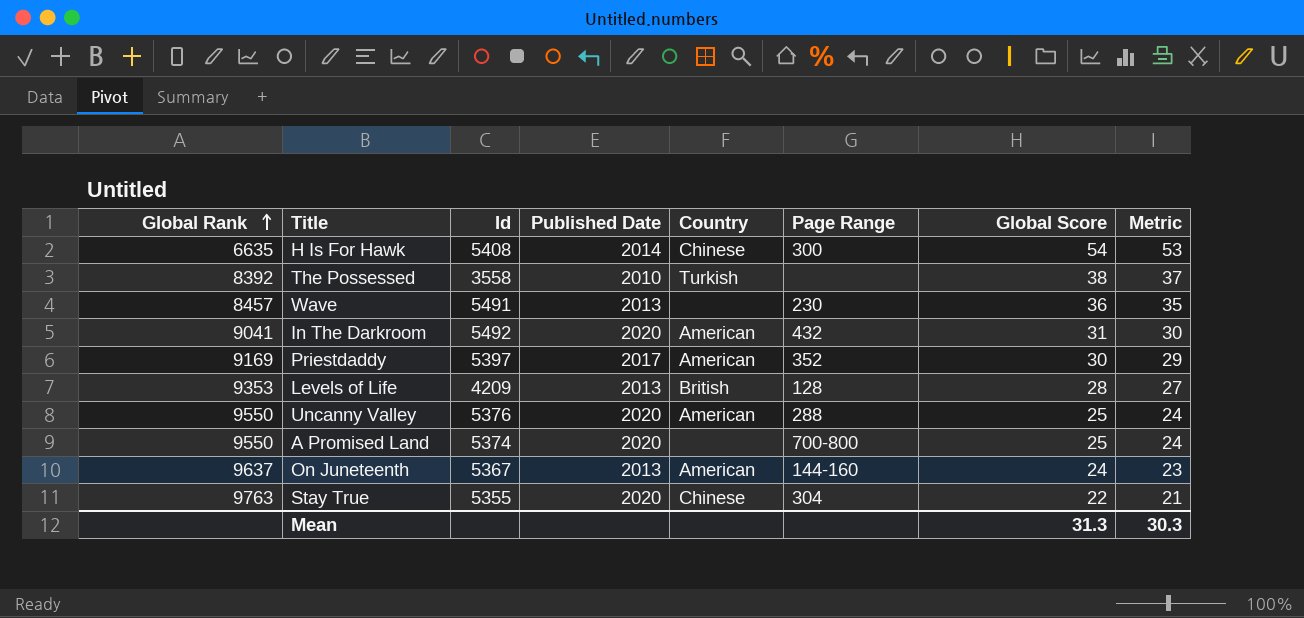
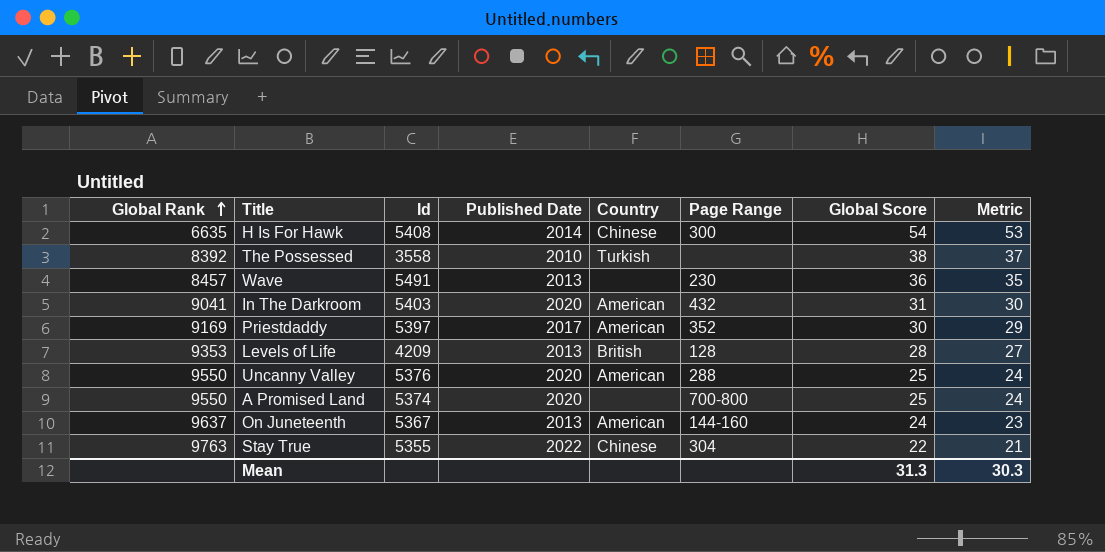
In The Darkroom | Id: 5492 -> 5403
Stay True | Published Date: 2020 -> 2022

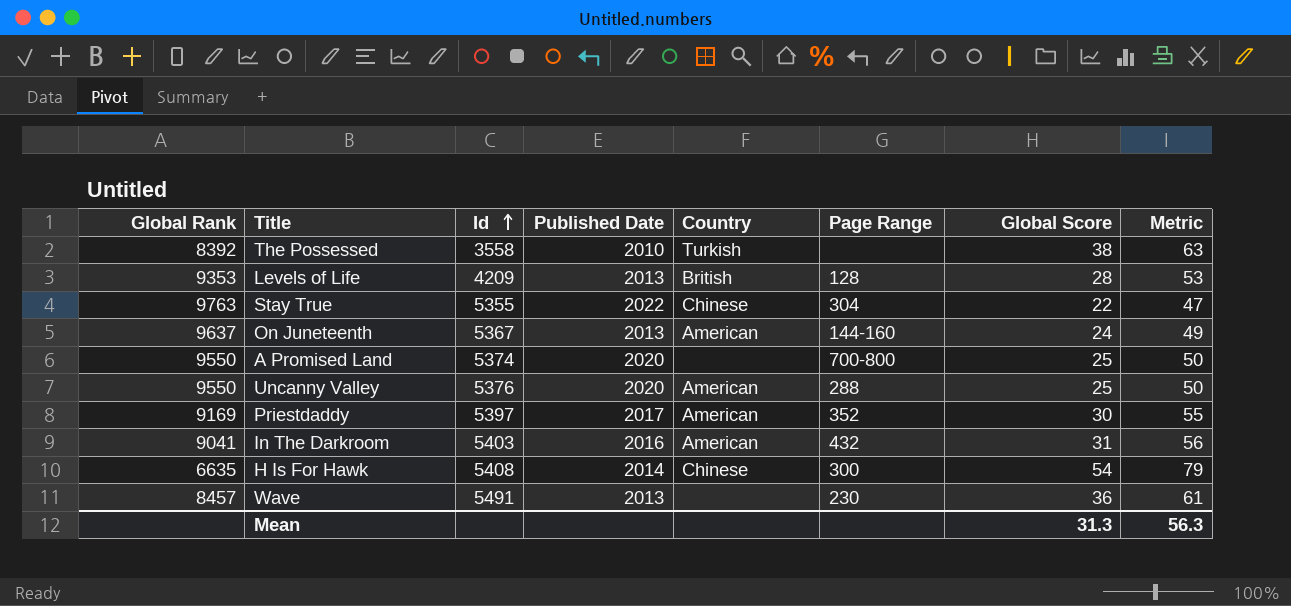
row order: Global Rank ascending -> Id ascending
column Metric | formula: [Global Score] - 1 -> [Global Score] + 25
In The Darkroom | Published Date: 2020 -> 2016
Mean | Metric: 30.3 -> 56.3

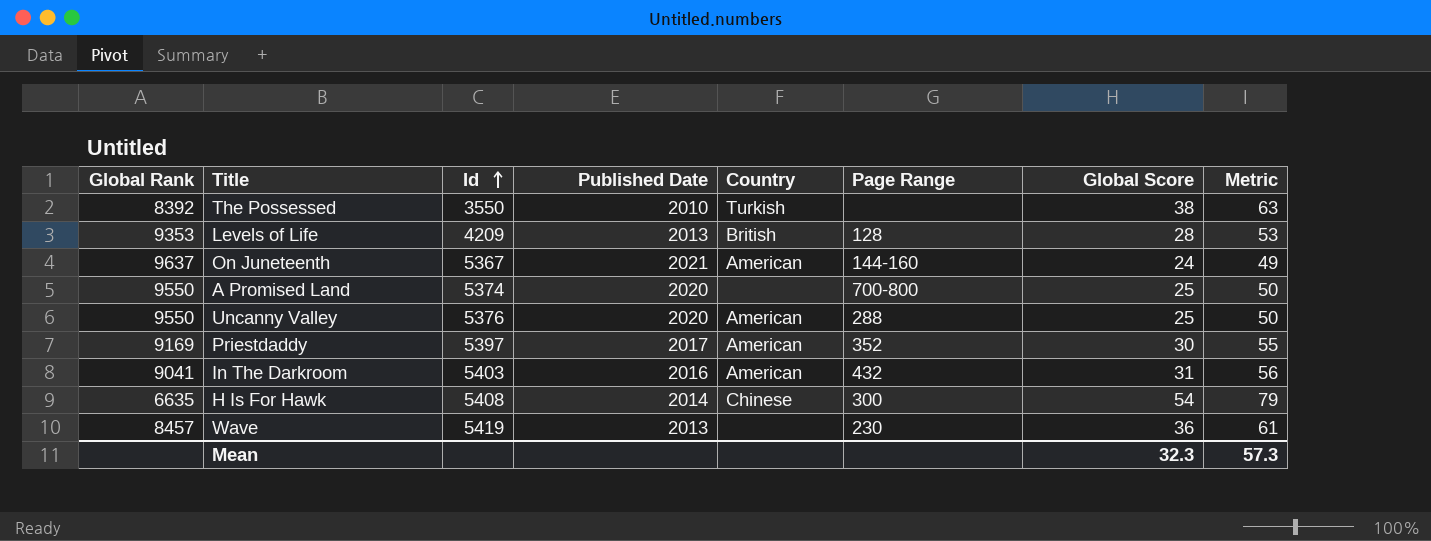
row Stay True: 9763 | 5355 | 2022 | Chinese | 304 | 22 | 47 -> none
The Possessed | Id: 3558 -> 3550
On Juneteenth | Published Date: 2013 -> 2021
Wave | Id: 5491 -> 5419
Mean | Global Score: 31.3 -> 32.3
Mean | Metric: 56.3 -> 57.3

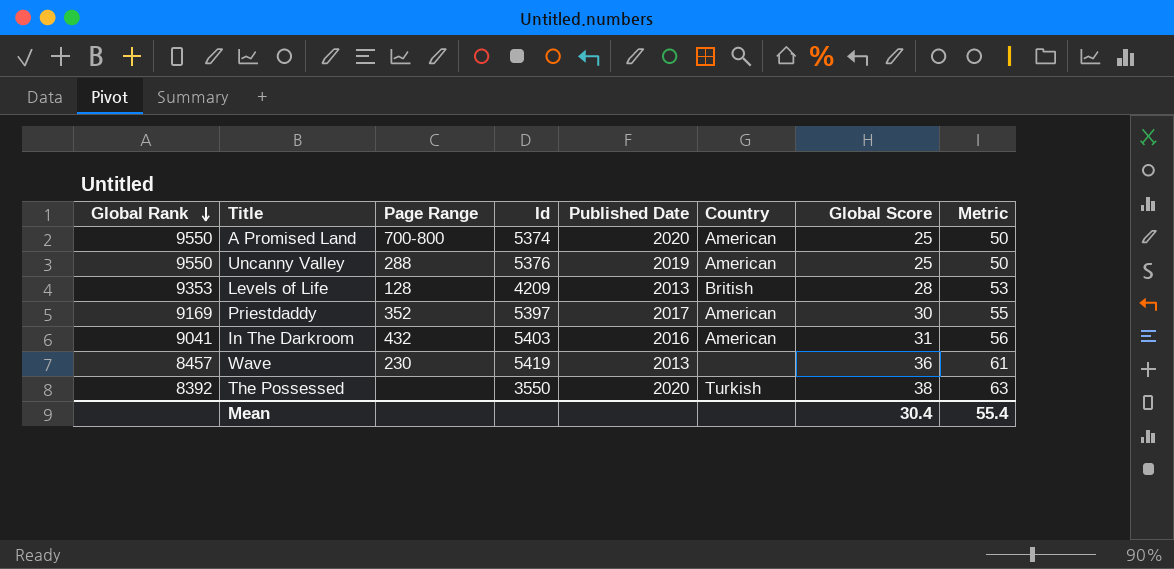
row order: Id ascending -> Global Rank descending
column Page Range | position: 6 -> 3
row On Juneteenth: 9637 | 5367 | 2021 | American | 144-160 | 24 | 49 -> none
row H Is For Hawk: 6635 | 5408 | 2014 | Chinese | 300 | 54 | 79 -> none
A Promised Land | Country: none -> American
Uncanny Valley | Published Date: 2020 -> 2019
The Possessed | Published Date: 2010 -> 2020
Mean | Global Score: 32.3 -> 30.4
Mean | Metric: 57.3 -> 55.4

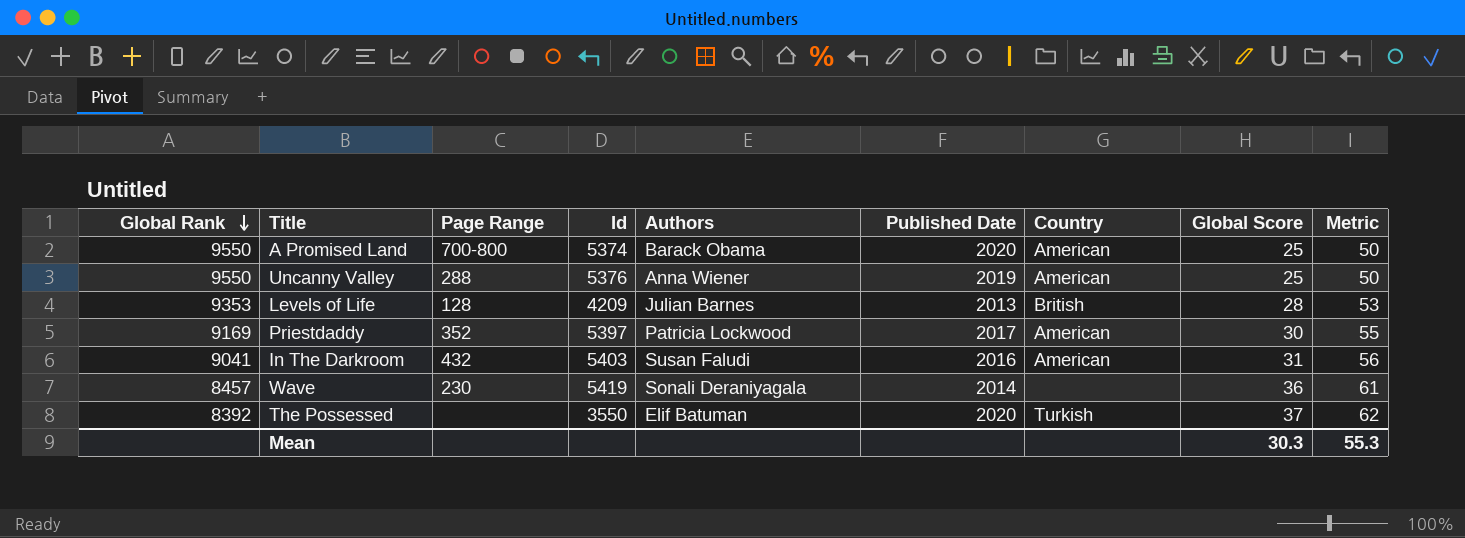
column Authors | position: none -> 5
Wave | Published Date: 2013 -> 2014
The Possessed | Global Score: 38 -> 37
The Possessed | Metric: 63 -> 62
Mean | Global Score: 30.4 -> 30.3
Mean | Metric: 55.4 -> 55.3

